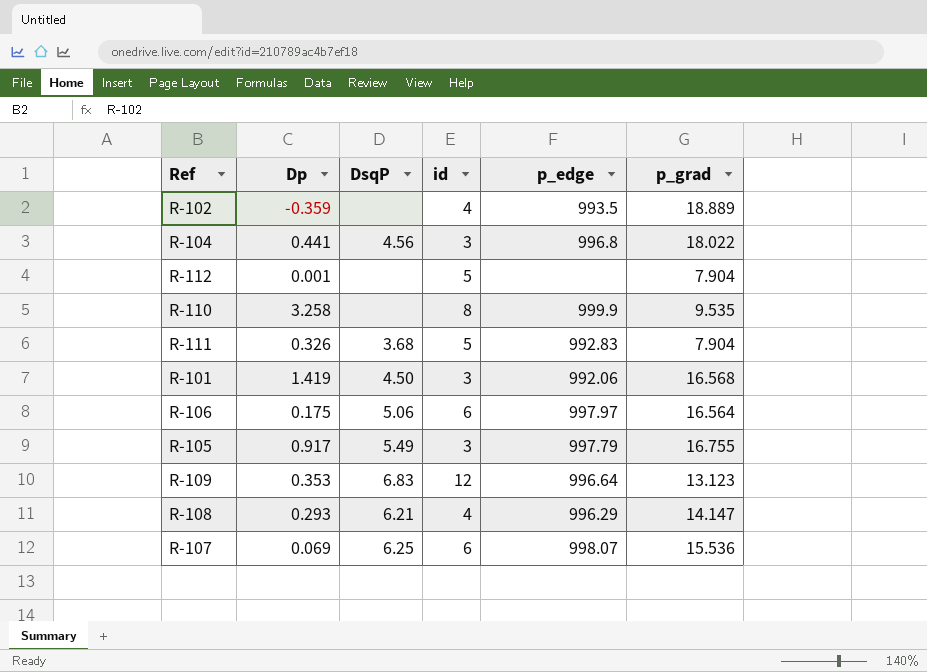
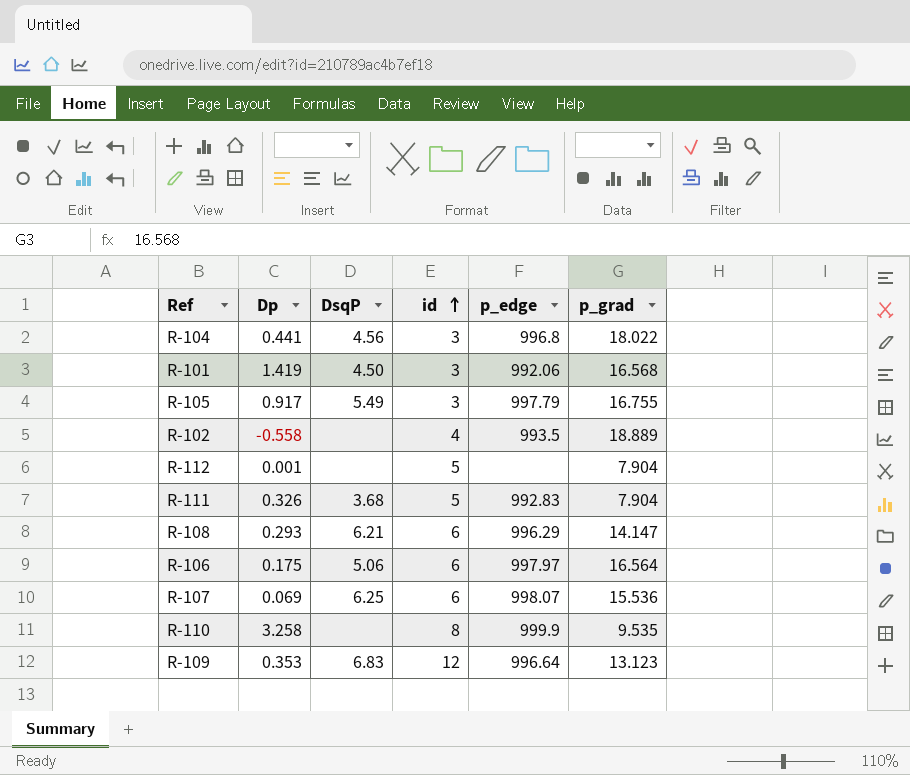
row order: none -> id ascending
R-102 | Dp: -0.359 -> -0.558
R-108 | id: 4 -> 6

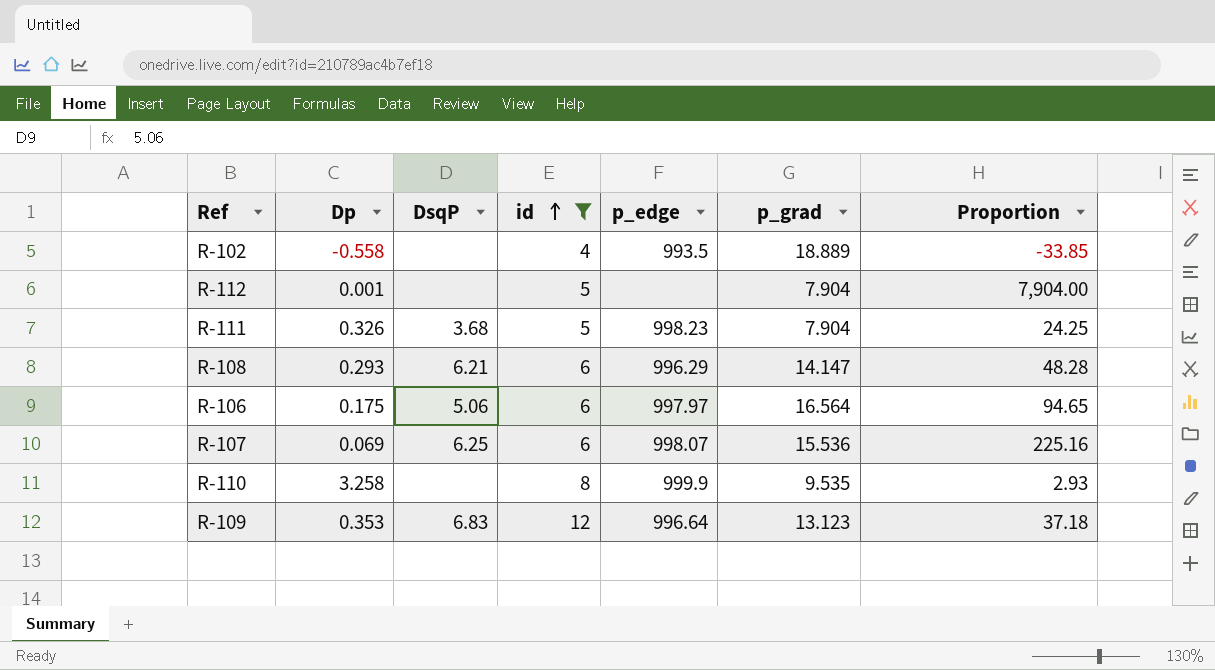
filter: none -> id != 3
column Proportion | formula: none -> [p_grad] / [Dp]
R-111 | p_edge: 992.83 -> 998.23

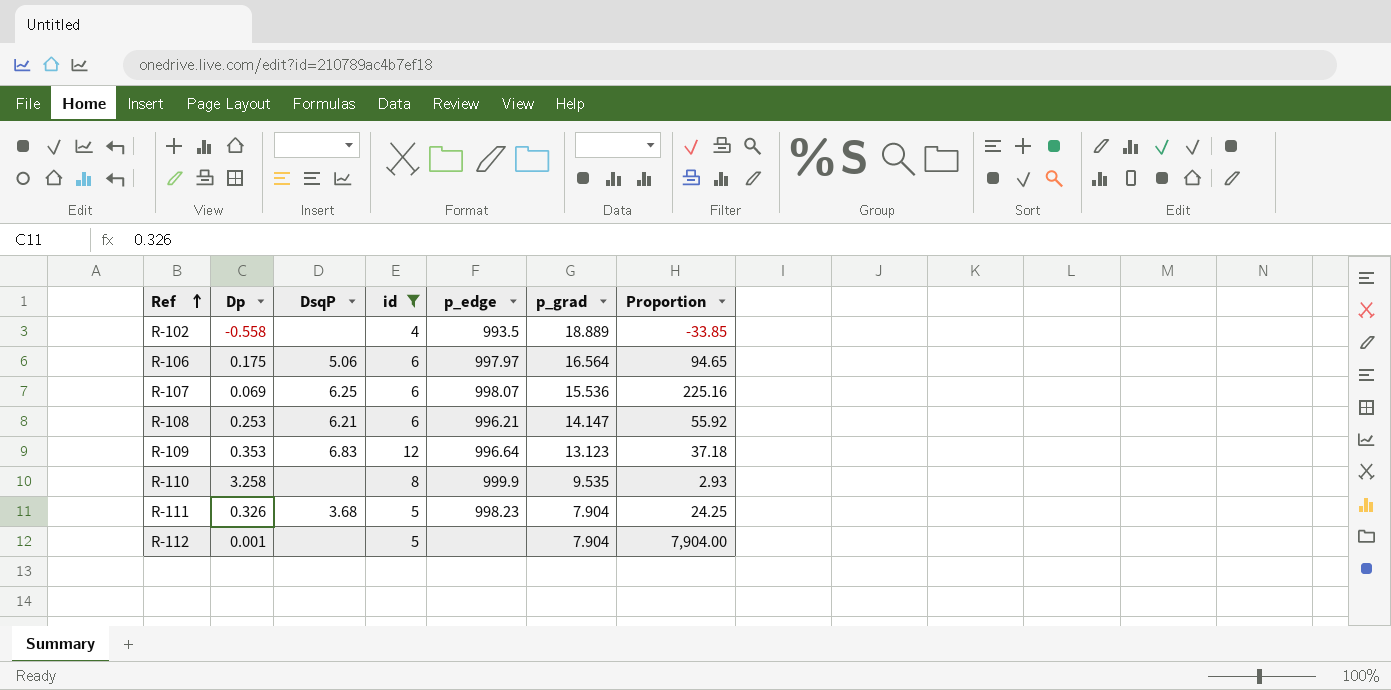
row order: id ascending -> Ref ascending
R-108 | Dp: 0.293 -> 0.253
R-108 | p_edge: 996.29 -> 996.21
R-108 | Proportion: 48.28 -> 55.92

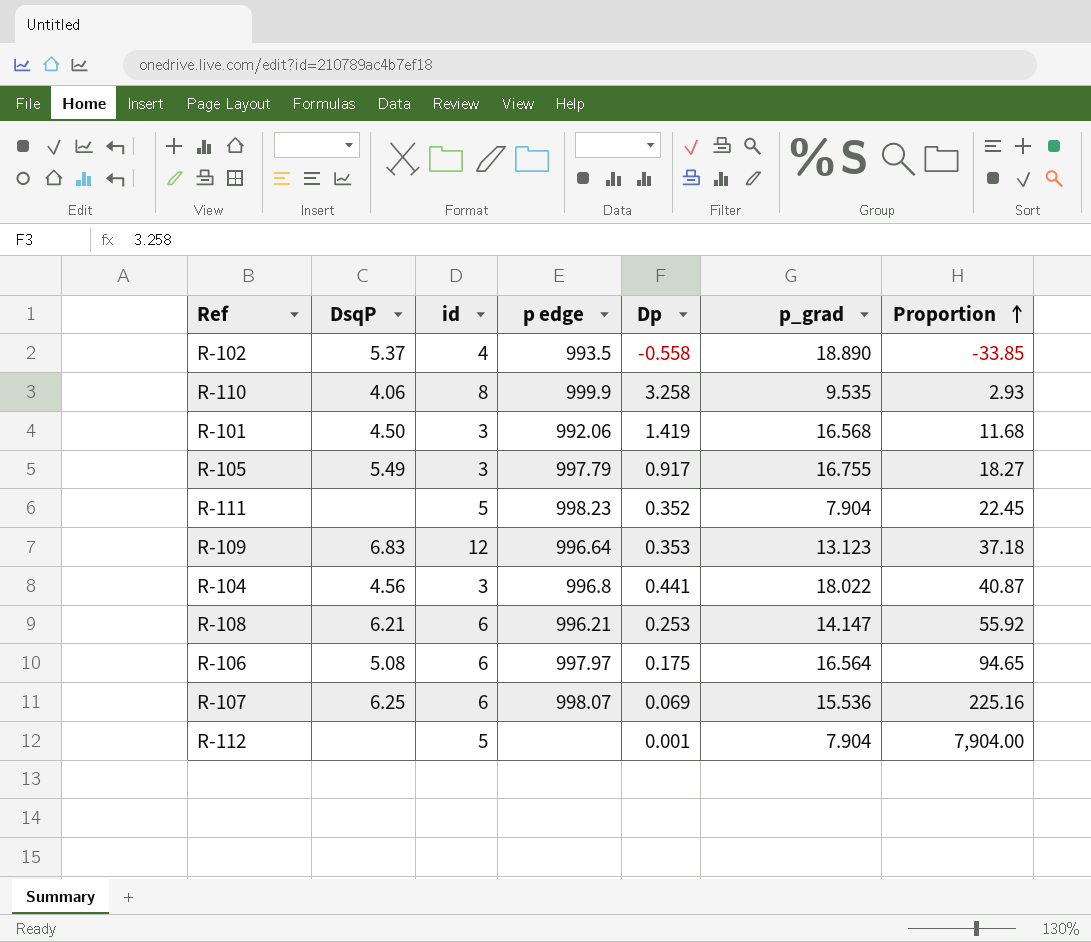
filter: id != 3 -> none
row order: Ref ascending -> Proportion ascending
column name: p_edge -> p edge
column Dp | position: 2 -> 5
R-102 | DsqP: none -> 5.37
R-102 | p_grad: 18.889 -> 18.890
R-110 | DsqP: none -> 4.06
R-111 | DsqP: 3.68 -> none
R-111 | Dp: 0.326 -> 0.352
R-111 | Proportion: 24.25 -> 22.45
R-106 | DsqP: 5.06 -> 5.08

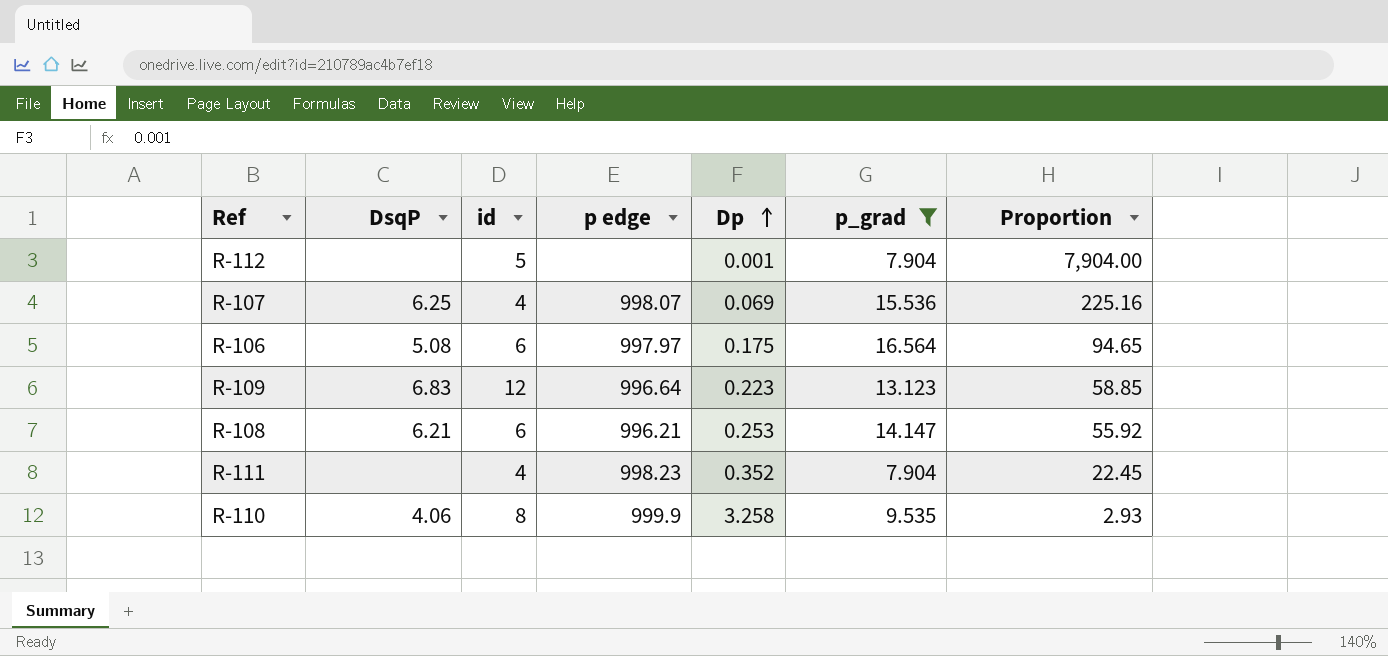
filter: none -> p_grad <= 16.564
row order: Proportion ascending -> Dp ascending
R-107 | id: 6 -> 4
R-109 | Dp: 0.353 -> 0.223
R-109 | Proportion: 37.18 -> 58.85
R-111 | id: 5 -> 4

